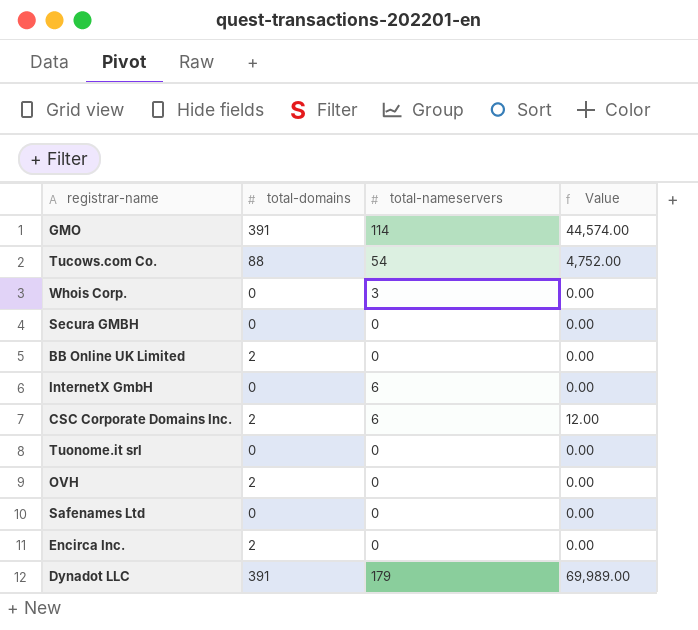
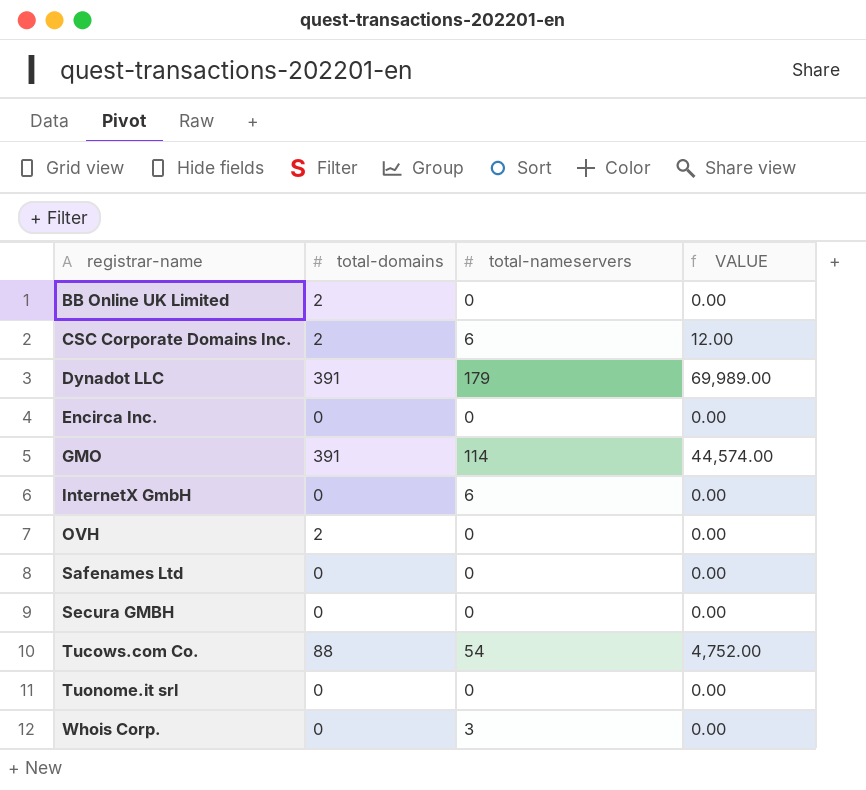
row order: none -> registrar-name ascending
column name: Value -> VALUE
Encirca Inc. | total-domains: 2 -> 0

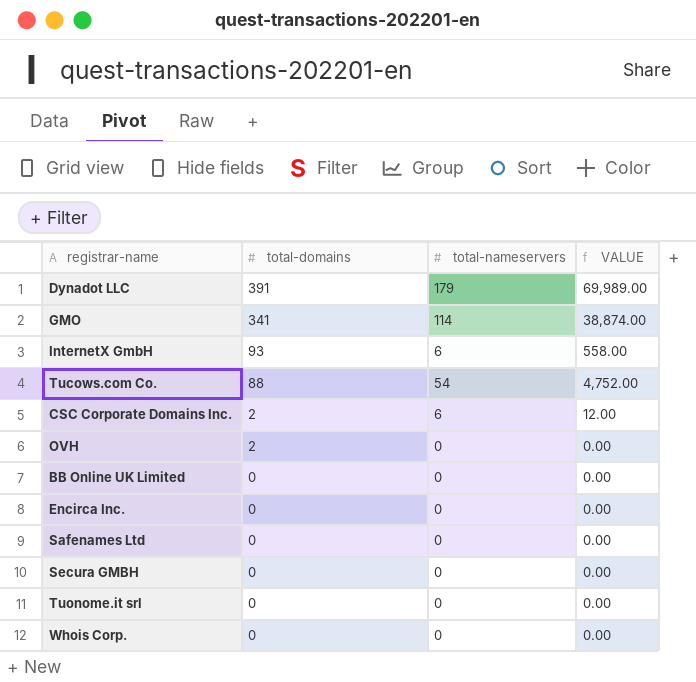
row order: registrar-name ascending -> total-domains descending
GMO | total-domains: 391 -> 341
GMO | VALUE: 44,574.00 -> 38,874.00
InternetX GmbH | total-domains: 0 -> 93
InternetX GmbH | VALUE: 0.00 -> 558.00
BB Online UK Limited | total-domains: 2 -> 0
Whois Corp. | total-nameservers: 3 -> 0

